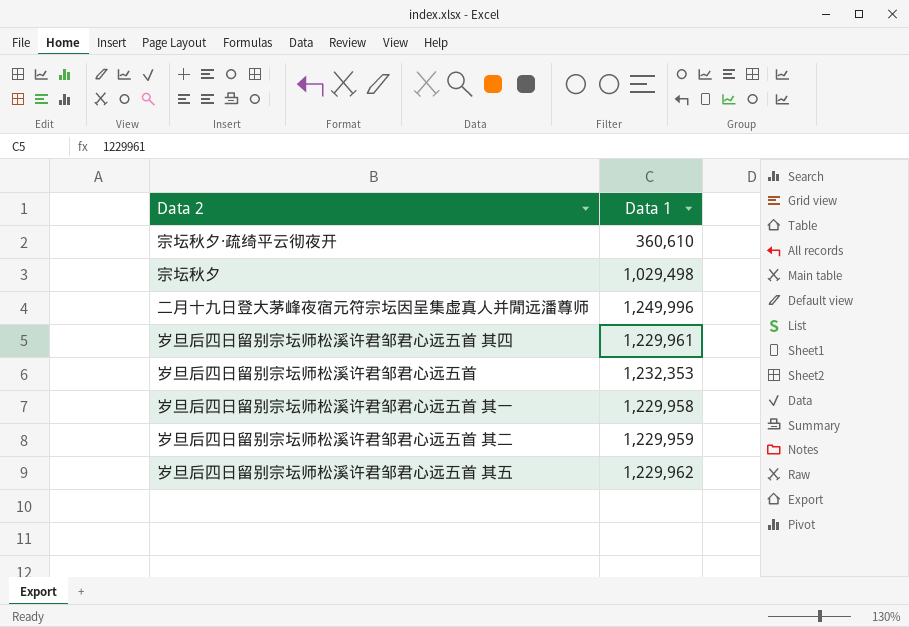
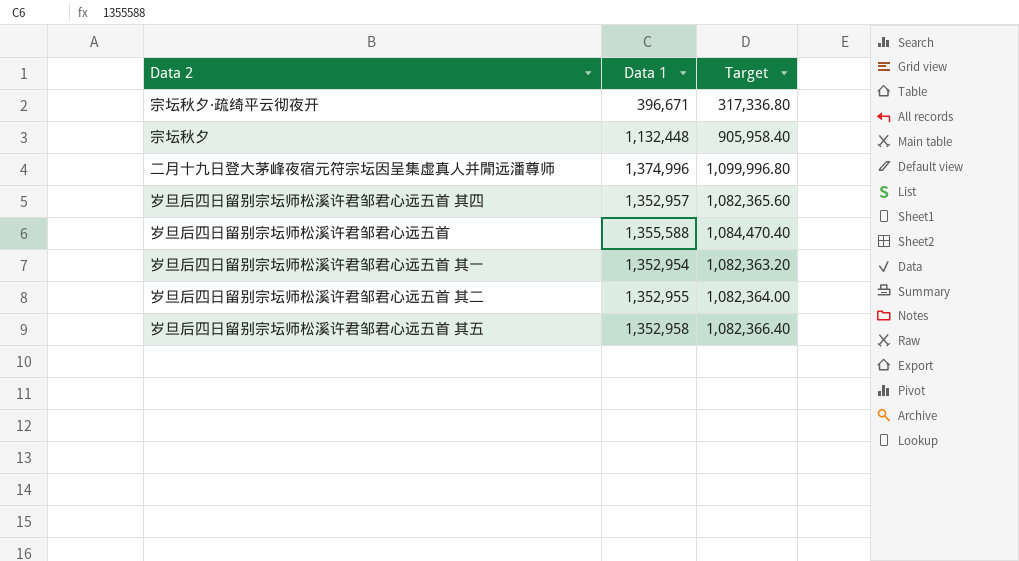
column Target | formula: none -> [Data 1] * 0.8
宗坛秋夕·疏绮平云彻夜开 | Data 1: 360,610 -> 396,671
宗坛秋夕 | Data 1: 1,029,498 -> 1,132,448
二月十九日登大茅峰夜宿元符宗坛因呈集虚真人并閒远潘尊师 | Data 1: 1,249,996 -> 1,374,996
岁旦后四日留别宗坛师松溪许君邹君心远五首 其四 | Data 1: 1,229,961 -> 1,352,957
岁旦后四日留别宗坛师松溪许君邹君心远五首 | Data 1: 1,232,353 -> 1,355,588
岁旦后四日留别宗坛师松溪许君邹君心远五首 其一 | Data 1: 1,229,958 -> 1,352,954
岁旦后四日留别宗坛师松溪许君邹君心远五首 其二 | Data 1: 1,229,959 -> 1,352,955
岁旦后四日留别宗坛师松溪许君邹君心远五首 其五 | Data 1: 1,229,962 -> 1,352,958

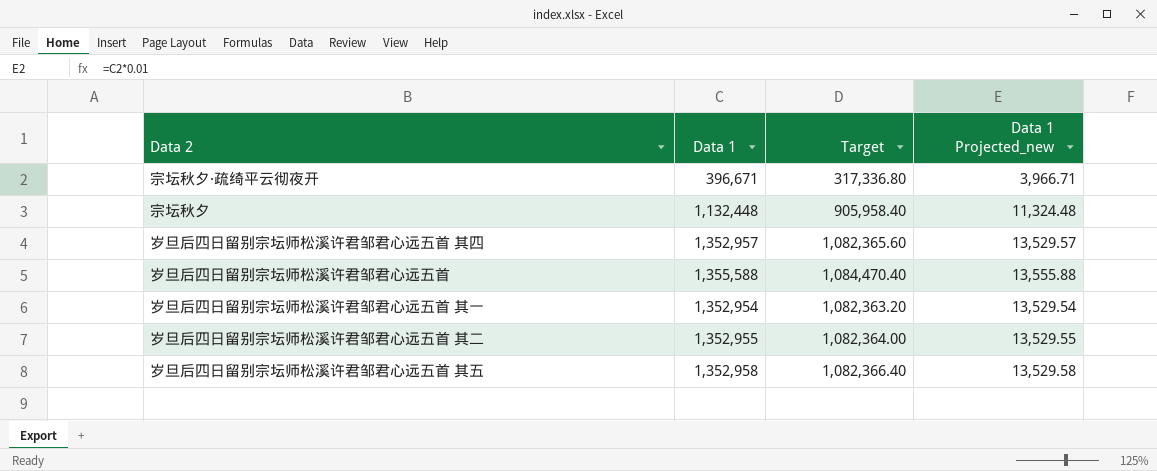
column Data 1 Projected_new | formula: none -> [Data 1] * 0.01
row 二月十九日登大茅峰夜宿元符宗坛因呈集虚真人并閒远潘尊师: 1,374,996 | 1,099,996.80 -> none

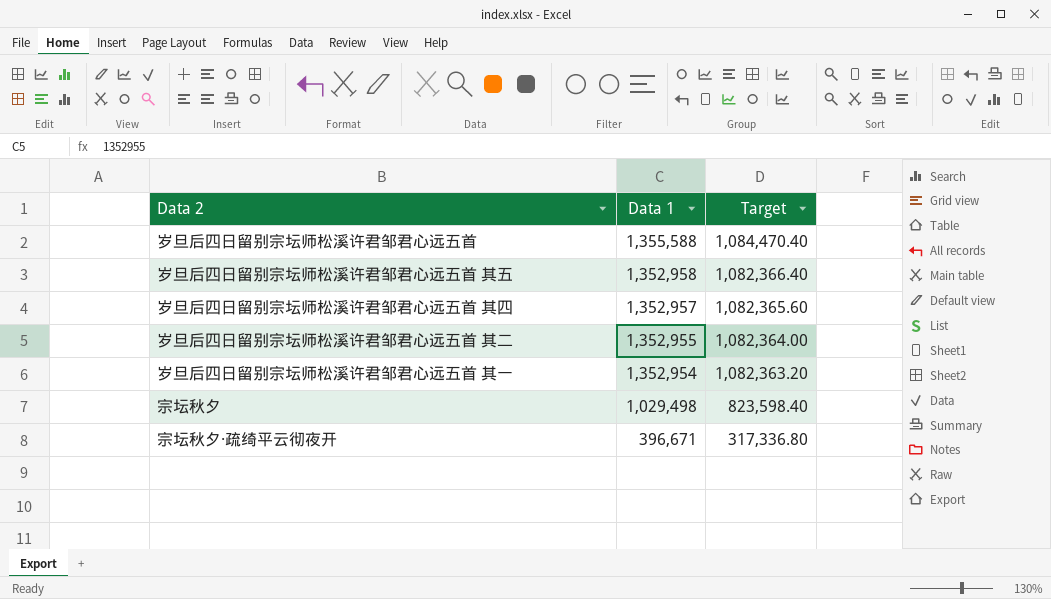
row order: none -> Data 1 descending
column Data 1 Projected_new | formula: [Data 1] * 0.01 -> none
宗坛秋夕 | Data 1: 1,132,448 -> 1,029,498
宗坛秋夕 | Target: 905,958.40 -> 823,598.40

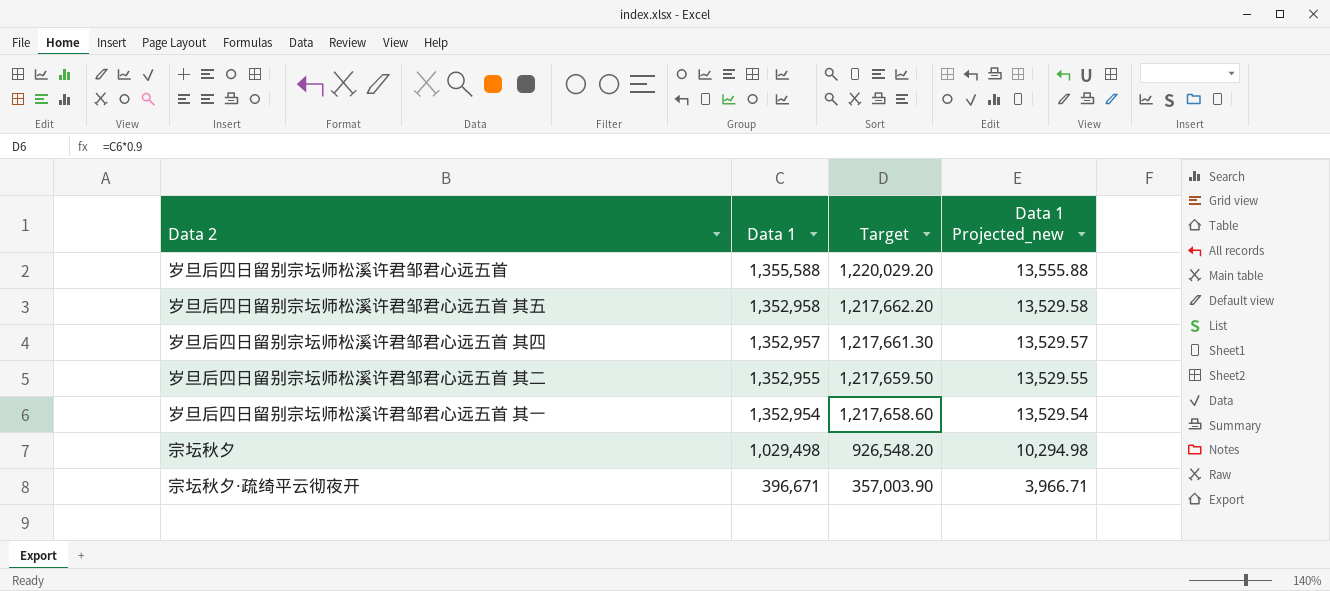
column Target | formula: [Data 1] * 0.8 -> [Data 1] * 0.9
column Data 1 Projected_new | formula: none -> [Data 1] * 0.01

